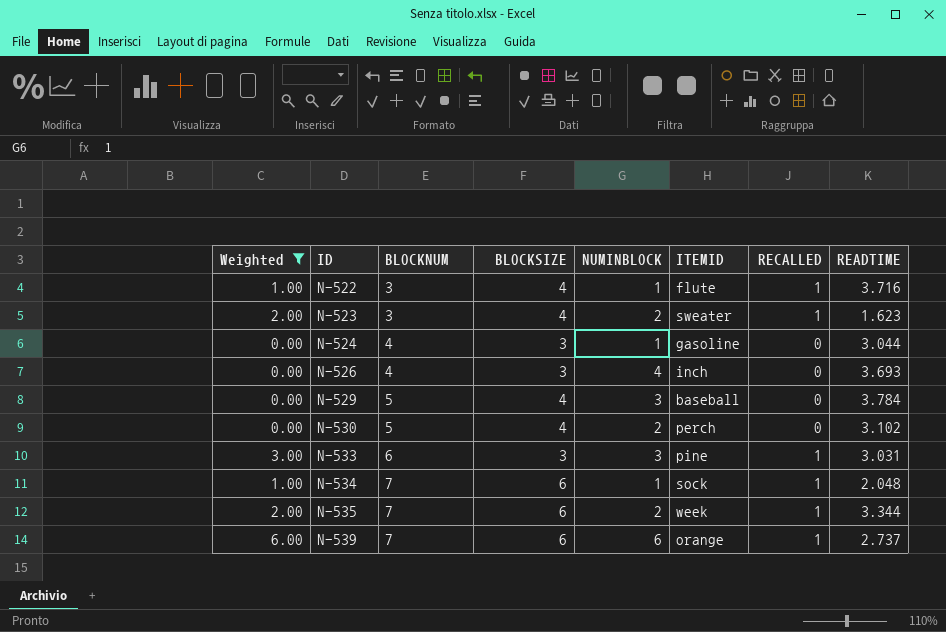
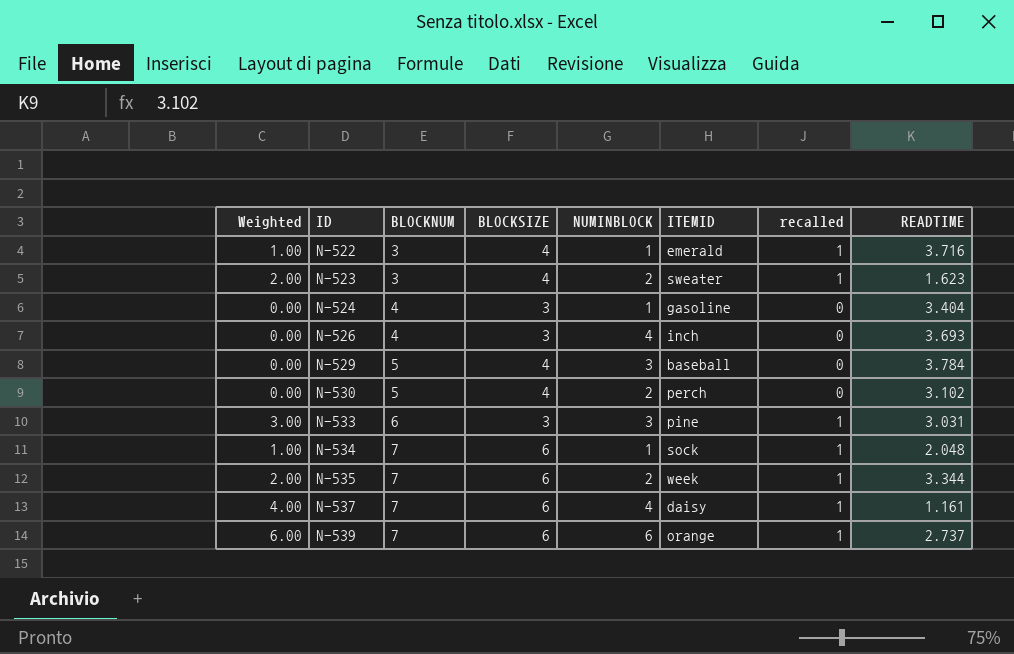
filter: Weighted != 4.00 -> none
column name: RECALLED -> recalled
N-522 | ITEMID: flute -> emerald
N-524 | READTIME: 3.044 -> 3.404

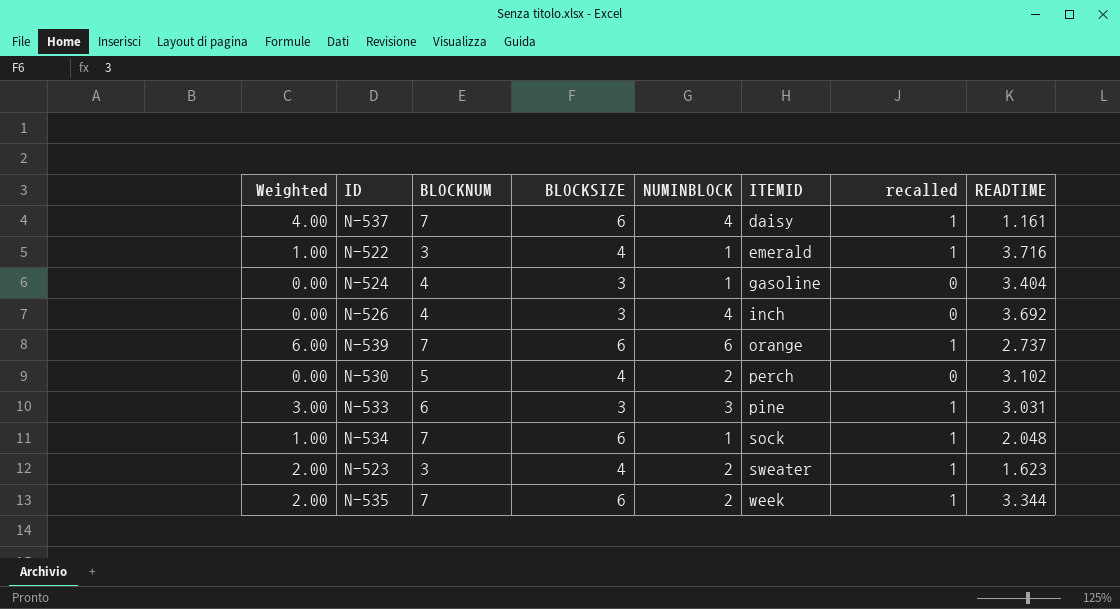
row order: ID ascending -> ITEMID ascending
row N-529: 0.00 | 5 | 4 | 3 | baseball | 0 | 3.784 -> none
N-526 | READTIME: 3.693 -> 3.692

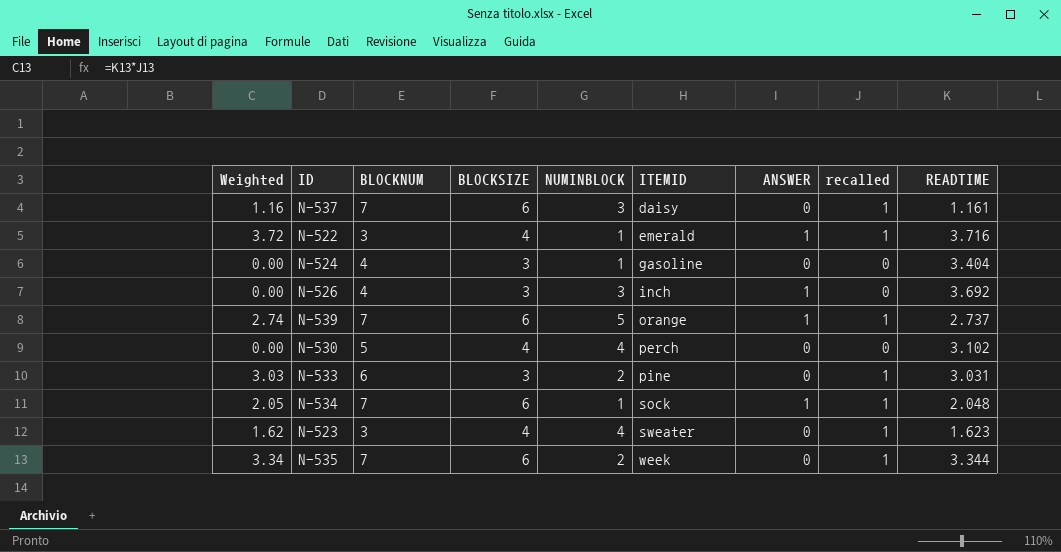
column Weighted | formula: [NUMINBLOCK] * [recalled] -> [recalled] * [READTIME]
column ANSWER | position: none -> 7
N-537 | NUMINBLOCK: 4 -> 3
N-526 | NUMINBLOCK: 4 -> 3
N-539 | NUMINBLOCK: 6 -> 5
N-530 | NUMINBLOCK: 2 -> 4
N-533 | NUMINBLOCK: 3 -> 2
N-523 | NUMINBLOCK: 2 -> 4

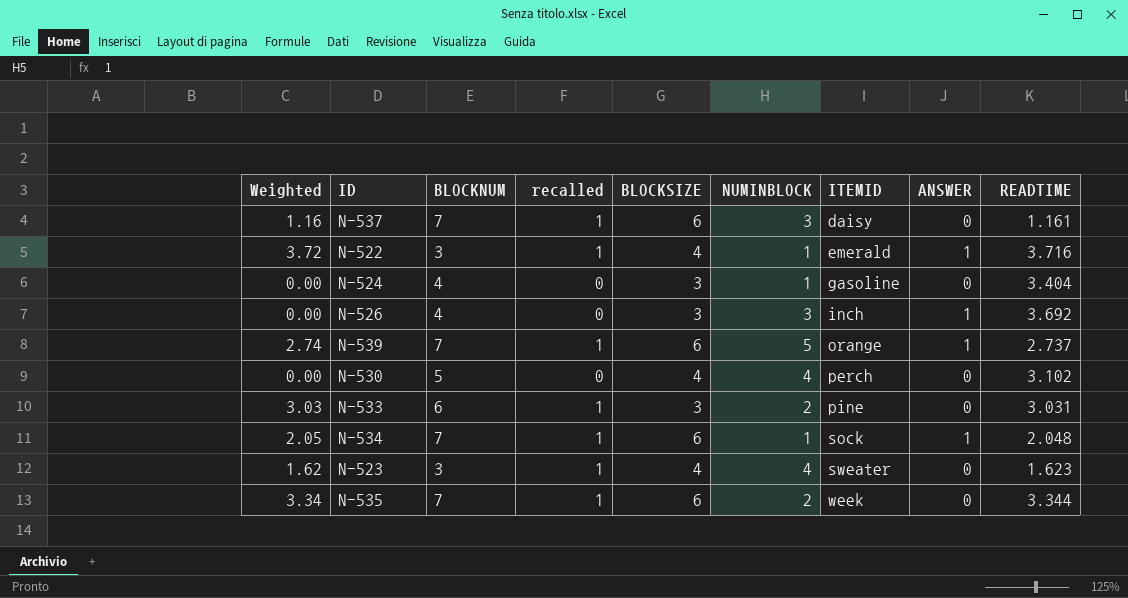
column recalled | position: 8 -> 4

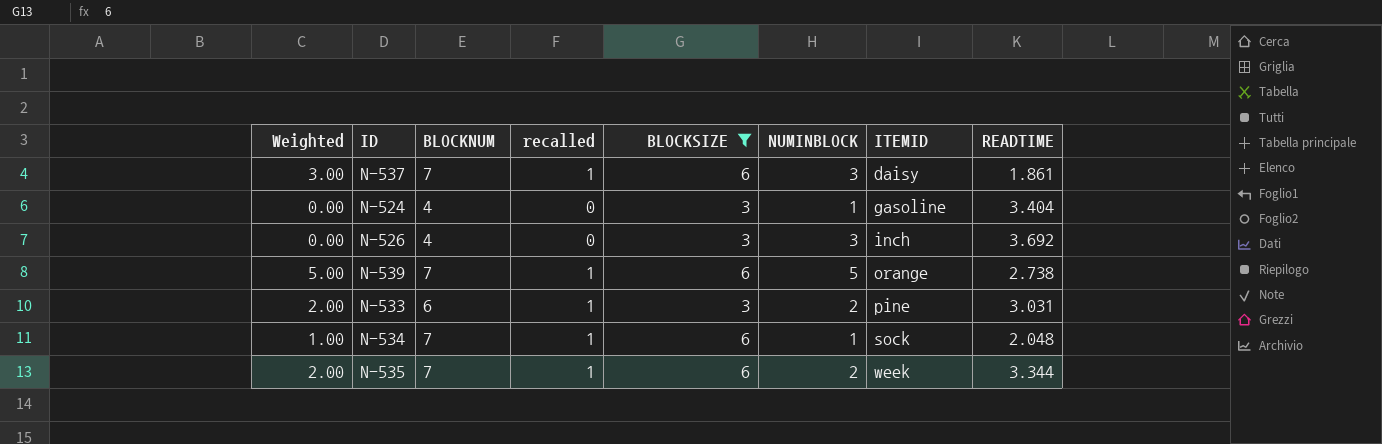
filter: none -> BLOCKSIZE != 4
column ANSWER | position: 8 -> none
column Weighted | formula: [recalled] * [READTIME] -> [recalled] * [NUMINBLOCK]
N-537 | READTIME: 1.161 -> 1.861
N-539 | READTIME: 2.737 -> 2.738

